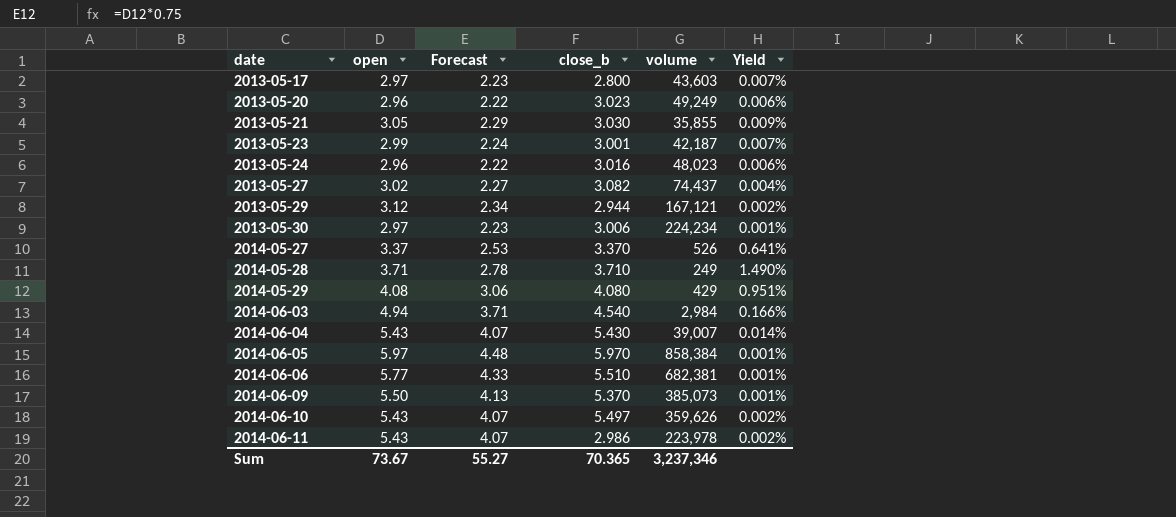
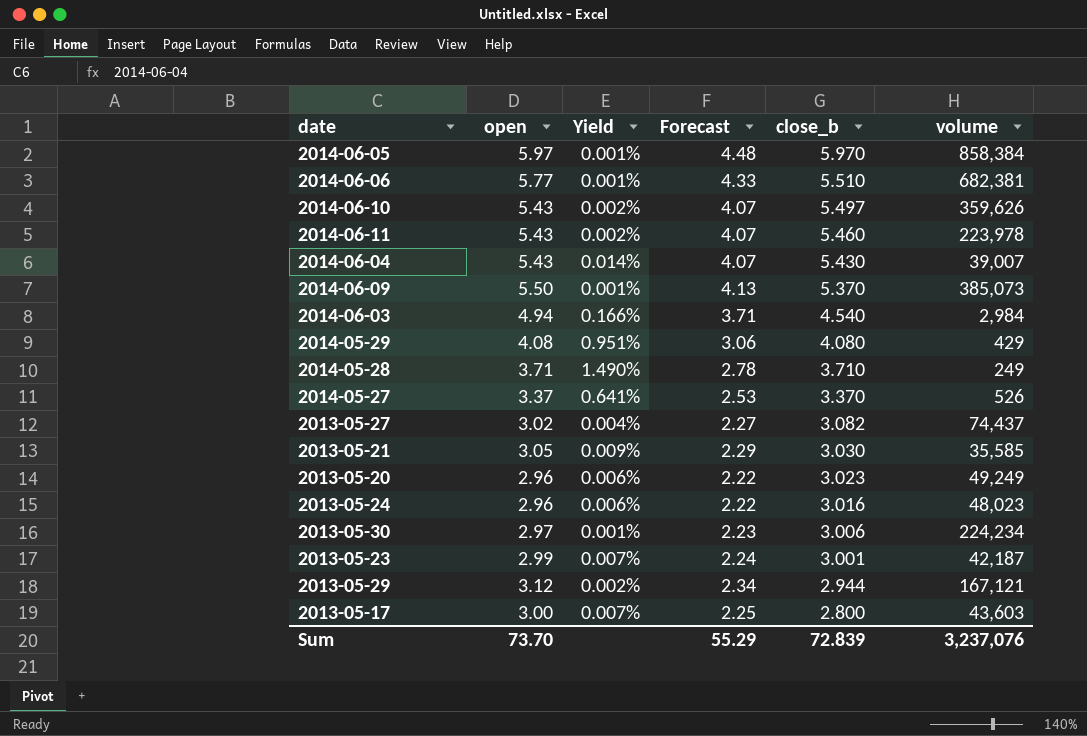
row order: date ascending -> close_b descending
column Yield | position: 6 -> 3
2014-06-11 | close_b: 2.986 -> 5.460
2013-05-21 | volume: 35,855 -> 35,585
2013-05-17 | open: 2.97 -> 3.00
2013-05-17 | Forecast: 2.23 -> 2.25
Sum | open: 73.67 -> 73.70
Sum | Forecast: 55.27 -> 55.29
Sum | close_b: 70.365 -> 72.839
Sum | volume: 3,237,346 -> 3,237,076

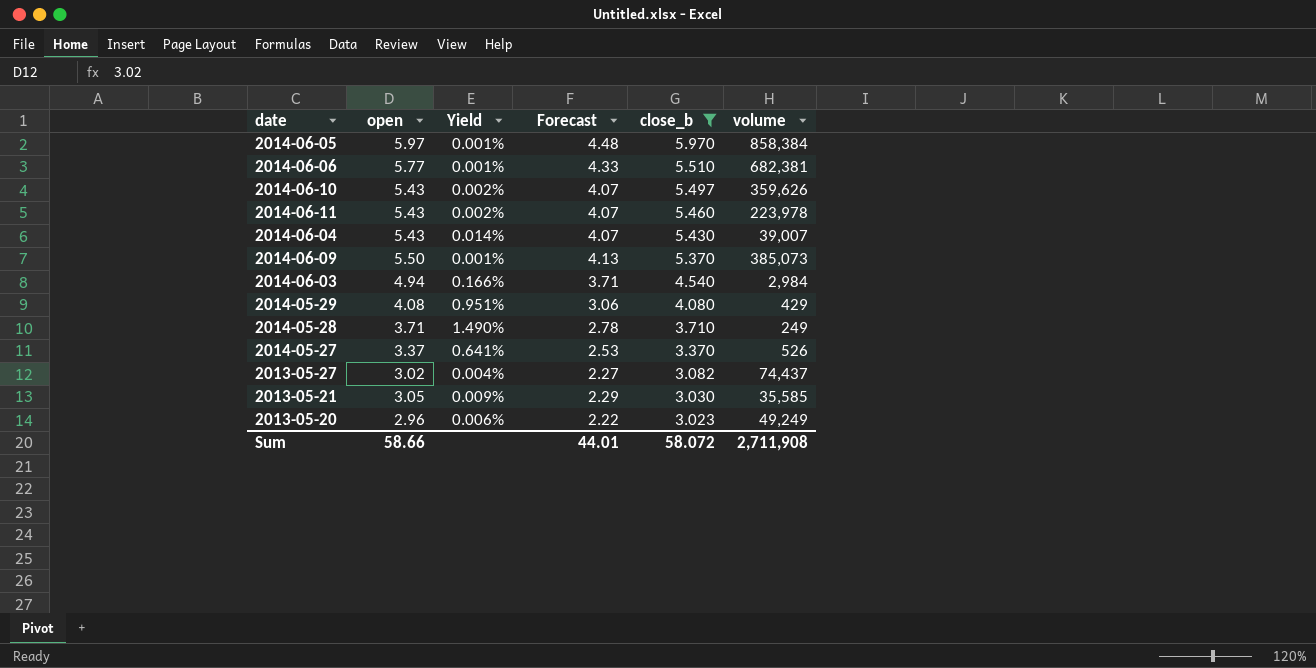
filter: none -> close_b >= 3.023
Sum | open: 73.70 -> 58.66
Sum | Forecast: 55.29 -> 44.01
Sum | close_b: 72.839 -> 58.072
Sum | volume: 3,237,076 -> 2,711,908

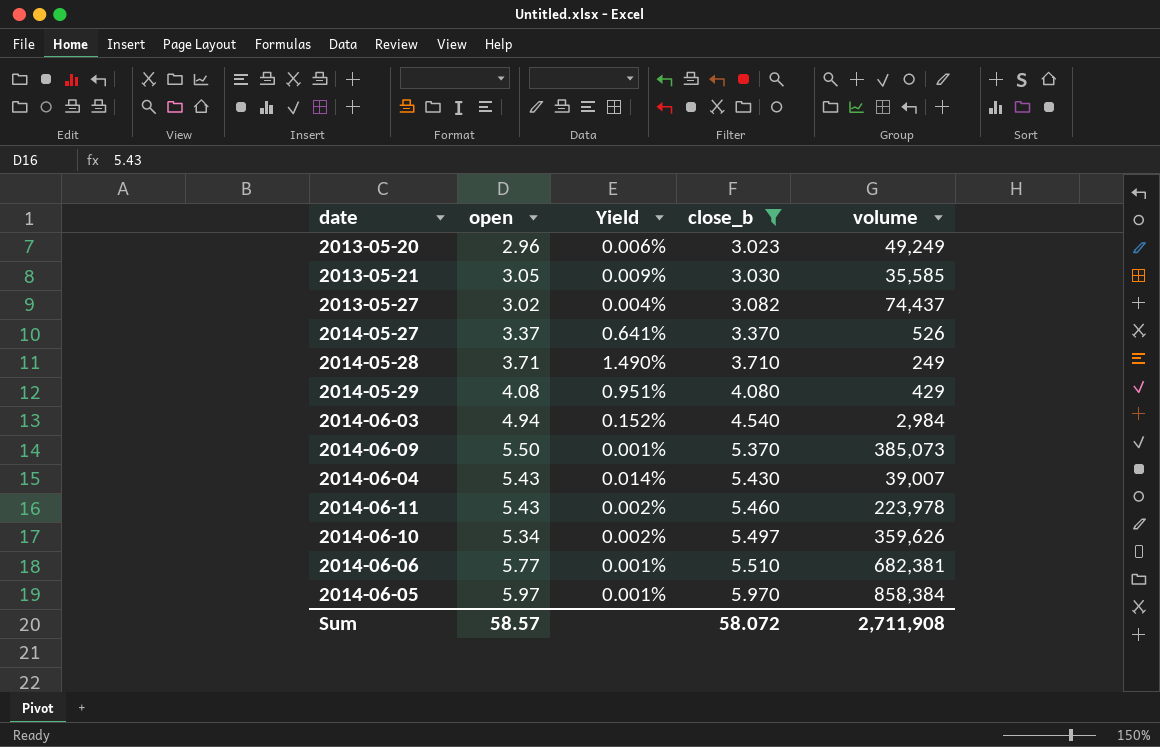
row order: close_b descending -> close_b ascending
column Forecast | formula: [open] * 0.75 -> none
column Yield | formula: [open] / [volume] -> [close_b] / [volume]
2014-06-10 | open: 5.43 -> 5.34
Sum | open: 58.66 -> 58.57

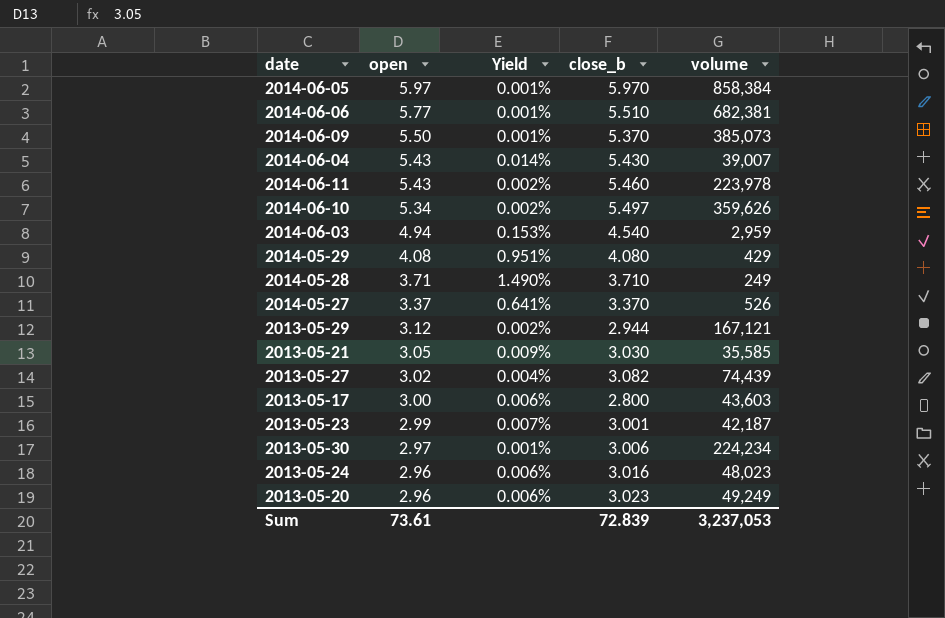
filter: close_b >= 3.023 -> none
row order: close_b ascending -> open descending
2014-06-03 | Yield: 0.152% -> 0.153%
2014-06-03 | volume: 2,984 -> 2,959
2013-05-27 | volume: 74,437 -> 74,439
Sum | open: 58.57 -> 73.61
Sum | close_b: 58.072 -> 72.839
Sum | volume: 2,711,908 -> 3,237,053

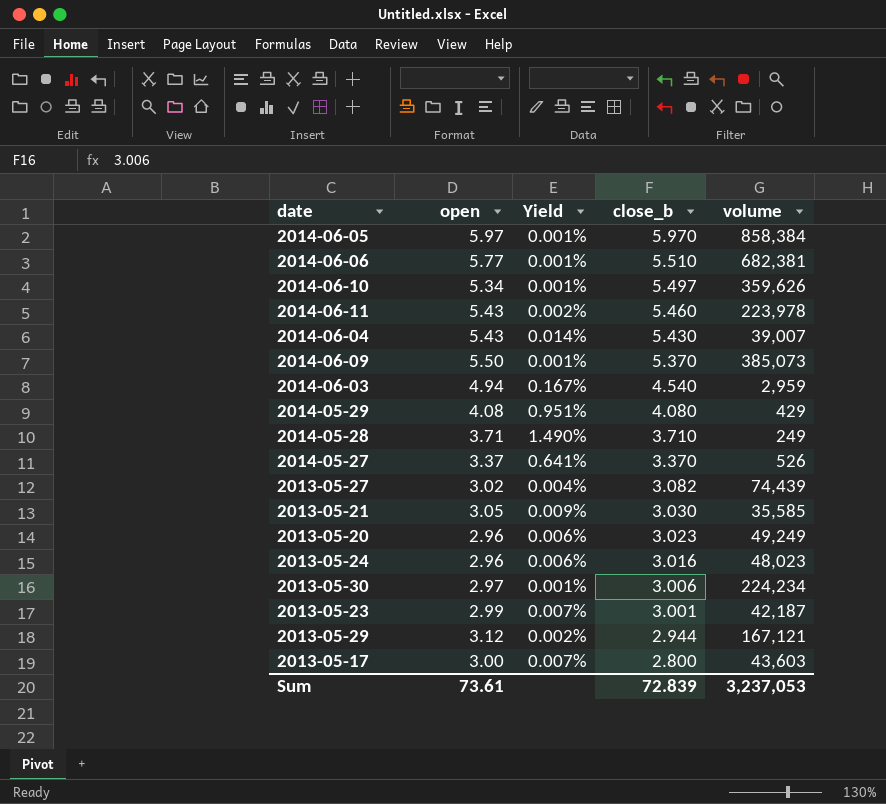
row order: open descending -> close_b descending
column Yield | formula: [close_b] / [volume] -> [open] / [volume]

